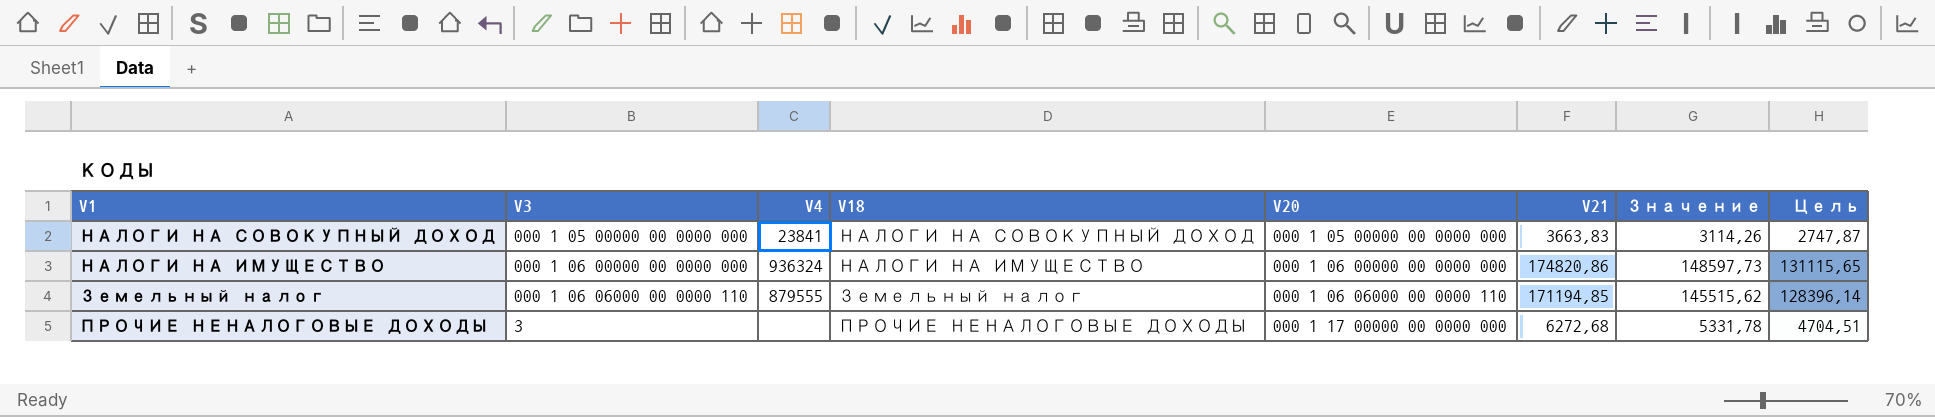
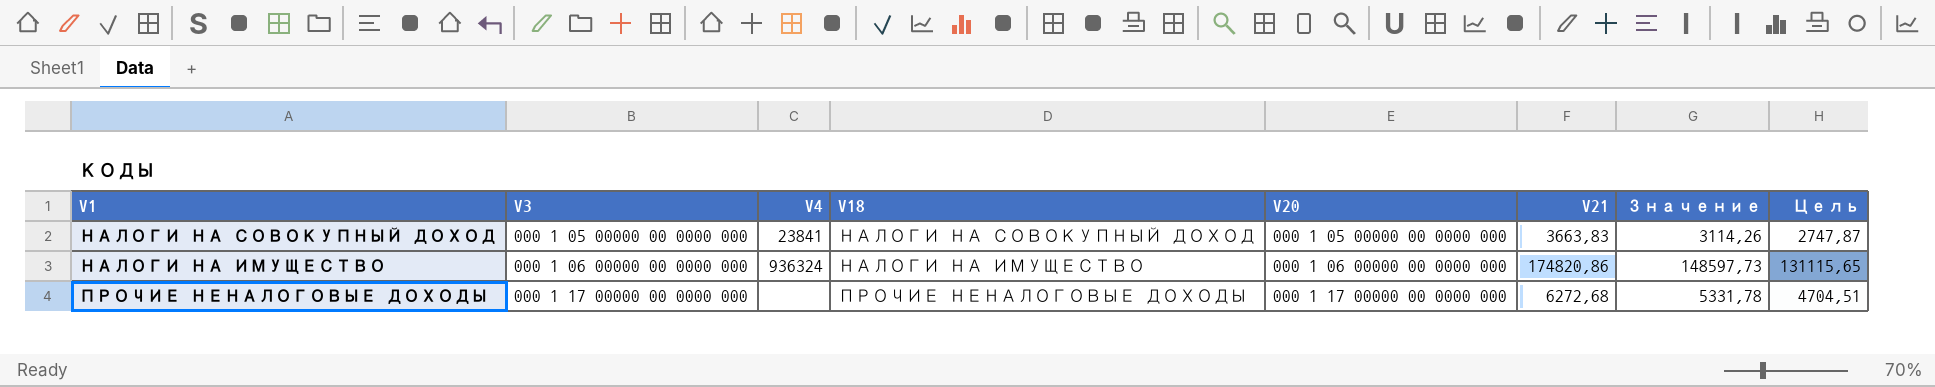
row Земельный налог: 000 1 06 06000 00 0000 110 | 879555 | Земельный налог | 000 1 06 06000 00 0000 110 | 171194,85 | 145515,62 | 128396,14 -> none
ПРОЧИЕ НЕНАЛОГОВЫЕ ДОХОДЫ | V3: 3 -> 000 1 17 00000 00 0000 000

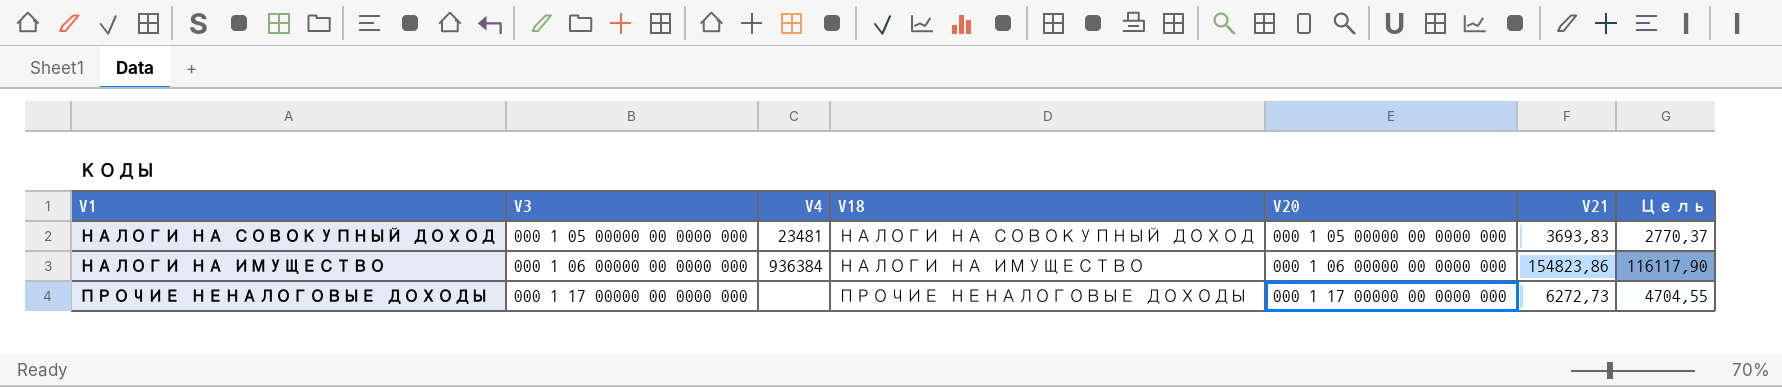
column Значение | formula: [V21] * 0,85 -> none
НАЛОГИ НА СОВОКУПНЫЙ ДОХОД | V4: 23841 -> 23481
НАЛОГИ НА СОВОКУПНЫЙ ДОХОД | V21: 3663,83 -> 3693,83
НАЛОГИ НА СОВОКУПНЫЙ ДОХОД | Цель: 2747,87 -> 2770,37
НАЛОГИ НА ИМУЩЕСТВО | V4: 936324 -> 936384
НАЛОГИ НА ИМУЩЕСТВО | V21: 174820,86 -> 154823,86
НАЛОГИ НА ИМУЩЕСТВО | Цель: 131115,65 -> 116117,90
ПРОЧИЕ НЕНАЛОГОВЫЕ ДОХОДЫ | V21: 6272,68 -> 6272,73
ПРОЧИЕ НЕНАЛОГОВЫЕ ДОХОДЫ | Цель: 4704,51 -> 4704,55

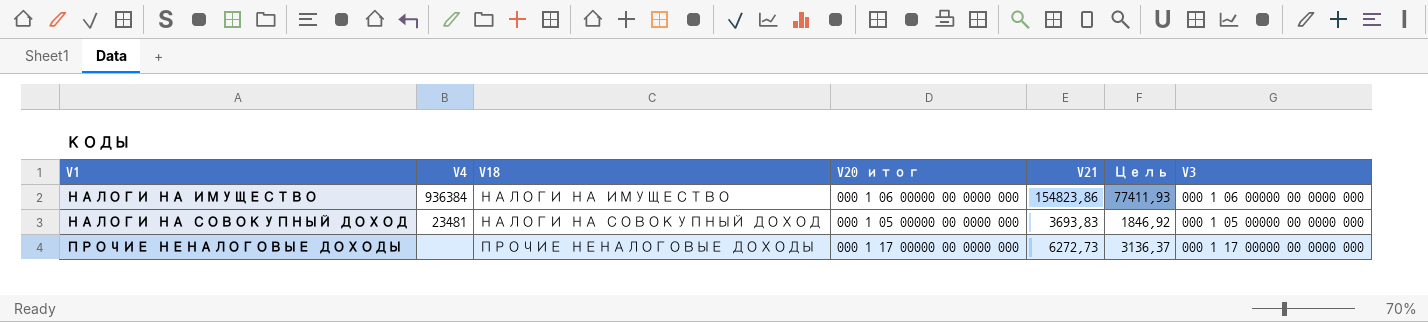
row order: V3 ascending -> V1 ascending
column name: V20 -> V20 итог
column Цель | formula: [V21] * 0,75 -> [V21] * 0,5
column V3 | position: 2 -> 7

